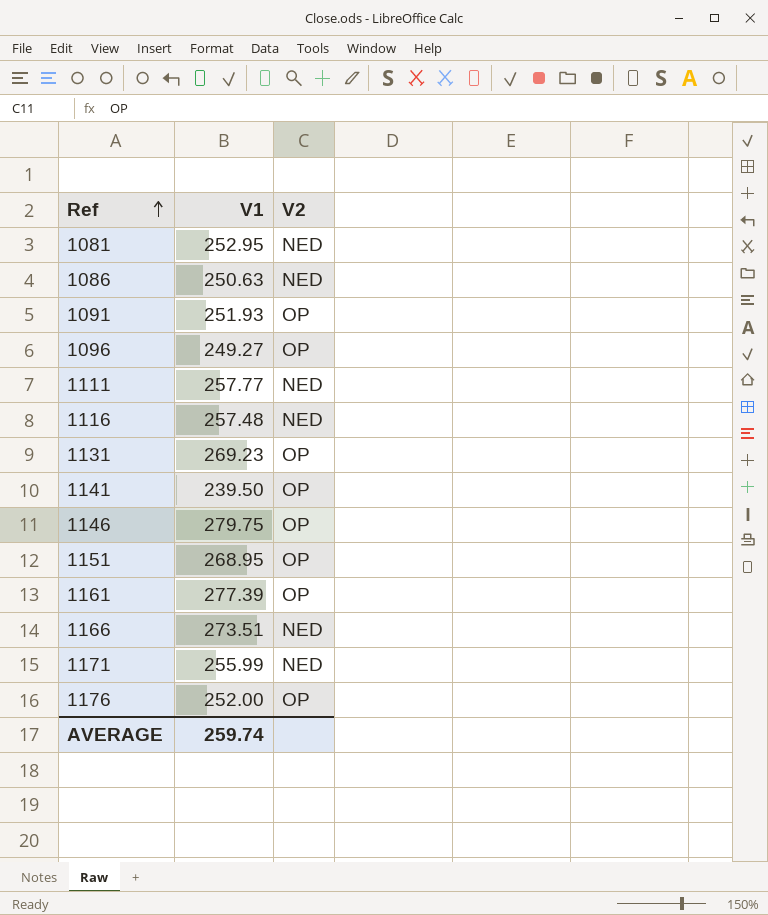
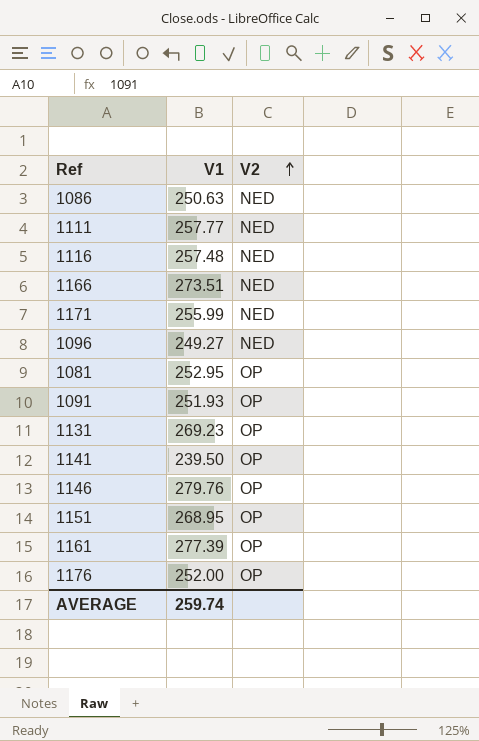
row order: Ref ascending -> V2 ascending
1096 | V2: OP -> NED
1081 | V2: NED -> OP
1146 | V1: 279.75 -> 279.76

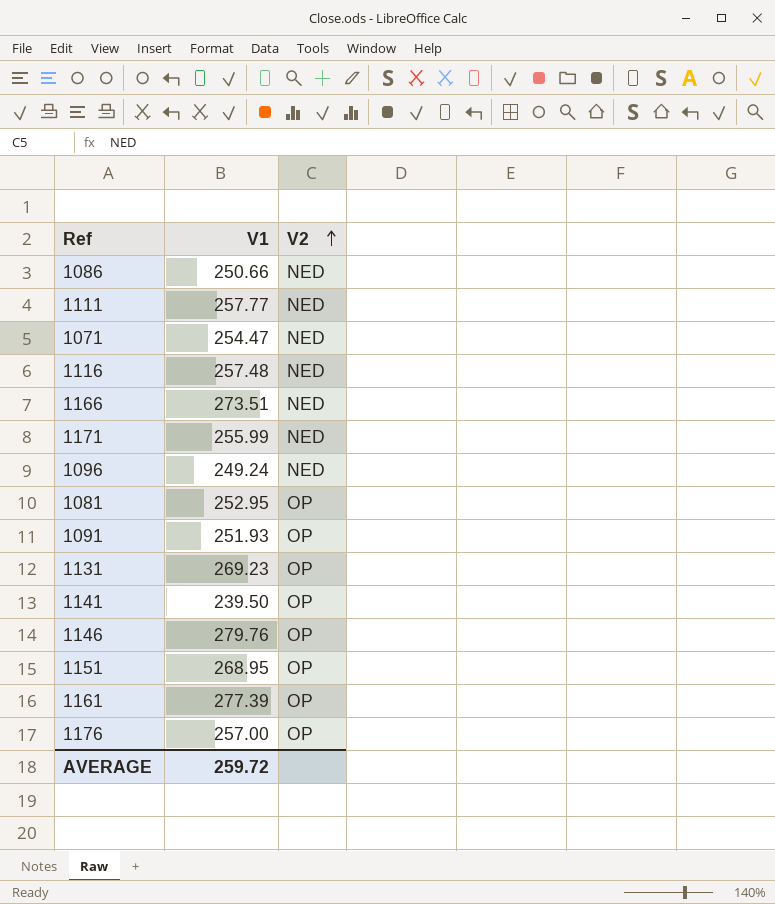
1086 | V1: 250.63 -> 250.66
row 1071: none -> 254.47 | NED
1096 | V1: 249.27 -> 249.24
1176 | V1: 252.00 -> 257.00
AVERAGE | V1: 259.74 -> 259.72

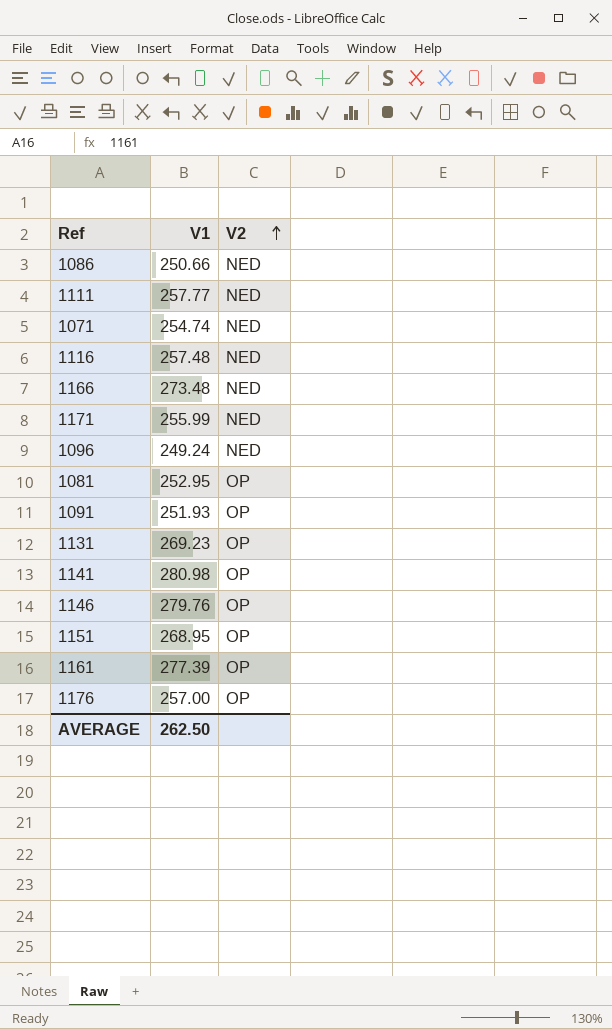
1071 | V1: 254.47 -> 254.74
1166 | V1: 273.51 -> 273.48
1141 | V1: 239.50 -> 280.98
AVERAGE | V1: 259.72 -> 262.50

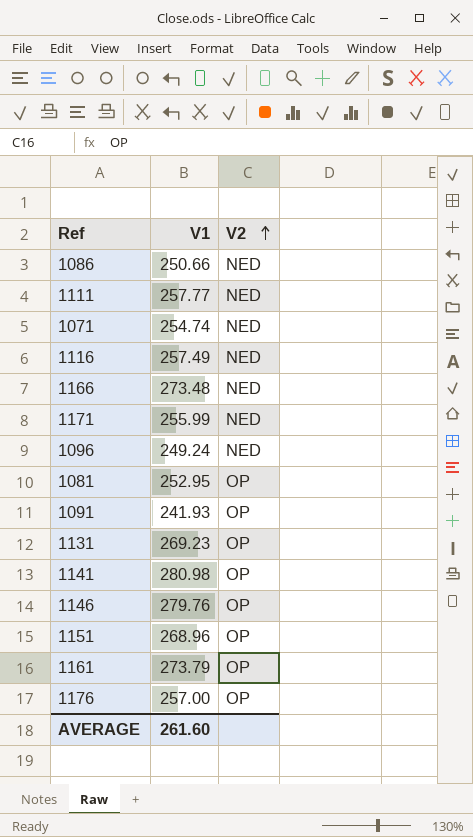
1116 | V1: 257.48 -> 257.49
1091 | V1: 251.93 -> 241.93
1151 | V1: 268.95 -> 268.96
1161 | V1: 277.39 -> 273.79
AVERAGE | V1: 262.50 -> 261.60

